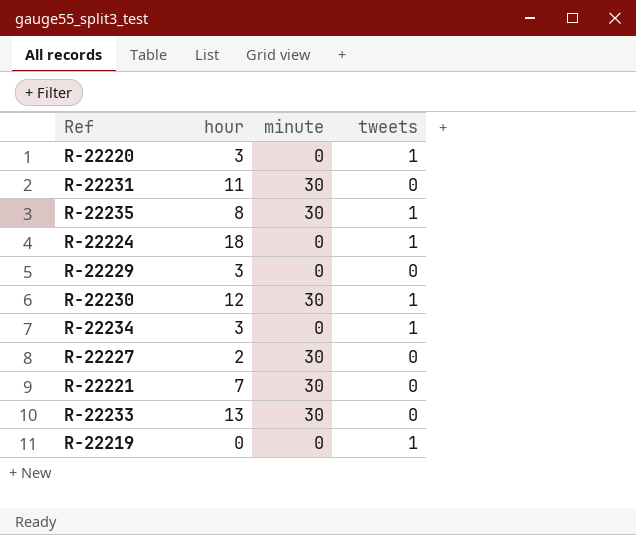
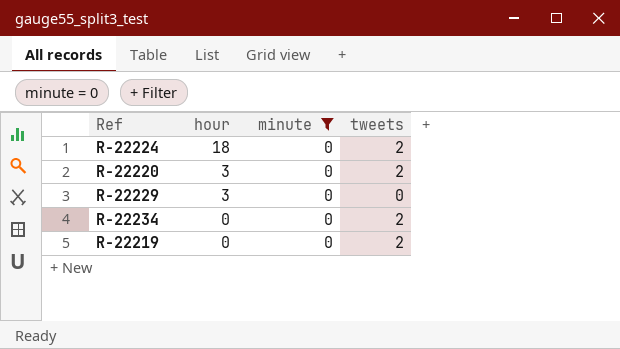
filter: none -> minute = 0
row order: none -> hour descending
R-22224 | tweets: 1 -> 2
R-22220 | tweets: 1 -> 2
R-22234 | hour: 3 -> 0
R-22234 | tweets: 1 -> 2
R-22219 | tweets: 1 -> 2

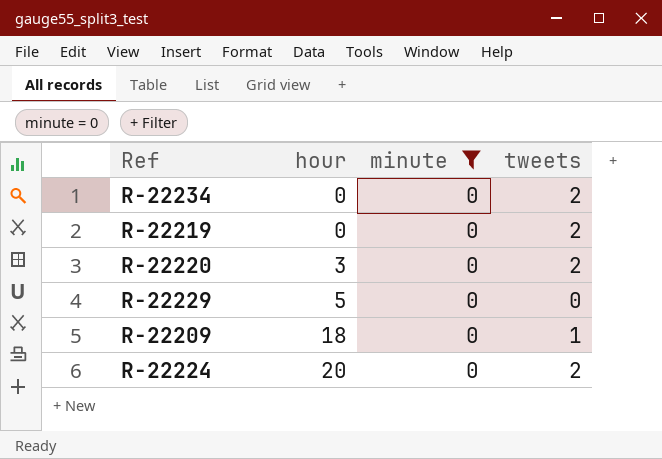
row order: hour descending -> hour ascending
R-22229 | hour: 3 -> 5
row R-22209: none -> 18 | 0 | 1
R-22224 | hour: 18 -> 20

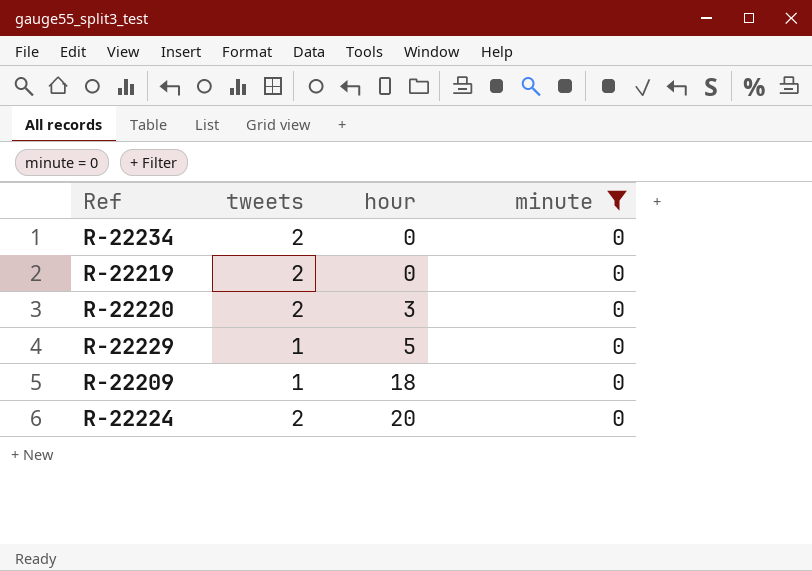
column tweets | position: 4 -> 2
R-22229 | tweets: 0 -> 1

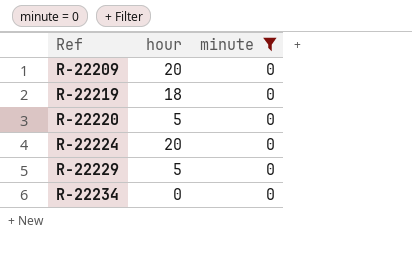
row order: hour ascending -> Ref ascending
column tweets | position: 2 -> none
R-22209 | hour: 18 -> 20
R-22219 | hour: 0 -> 18
R-22220 | hour: 3 -> 5

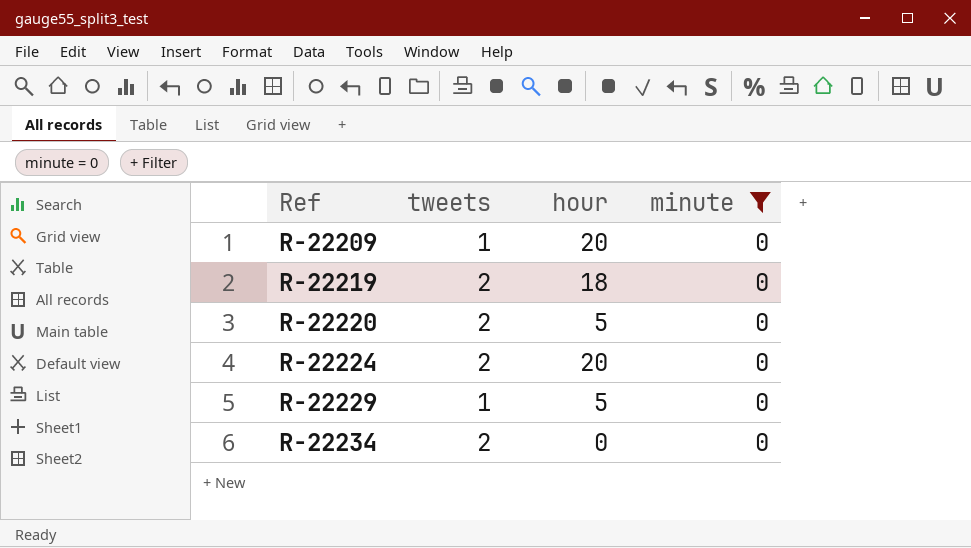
column tweets | position: none -> 2

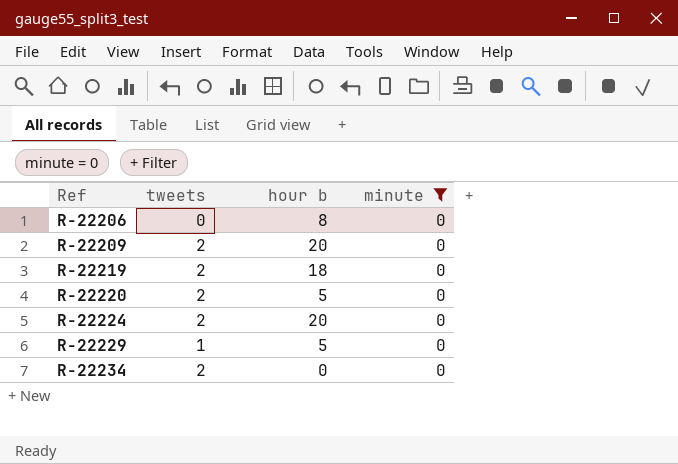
column name: hour -> hour b
row R-22206: none -> 0 | 8 | 0
R-22209 | tweets: 1 -> 2

